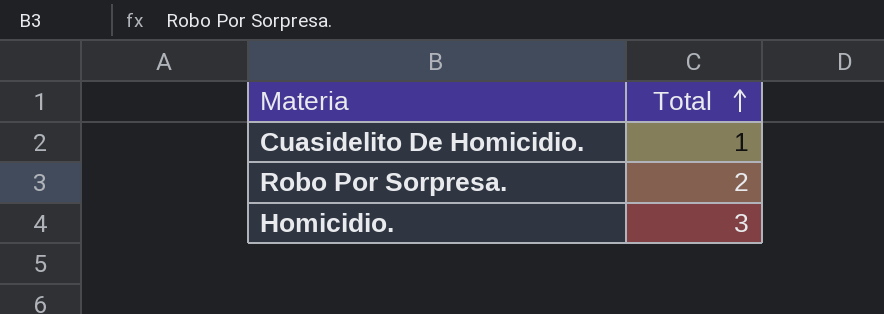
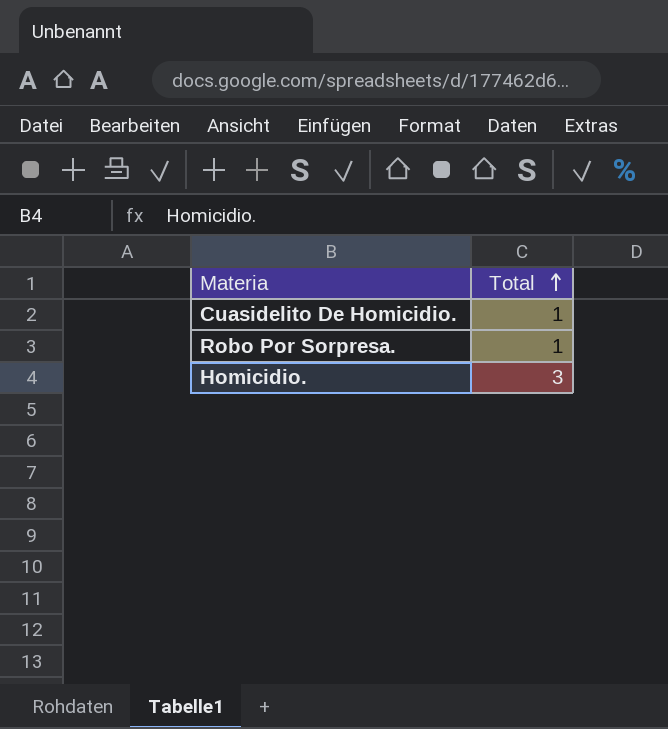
Robo Por Sorpresa. | Total: 2 -> 1

